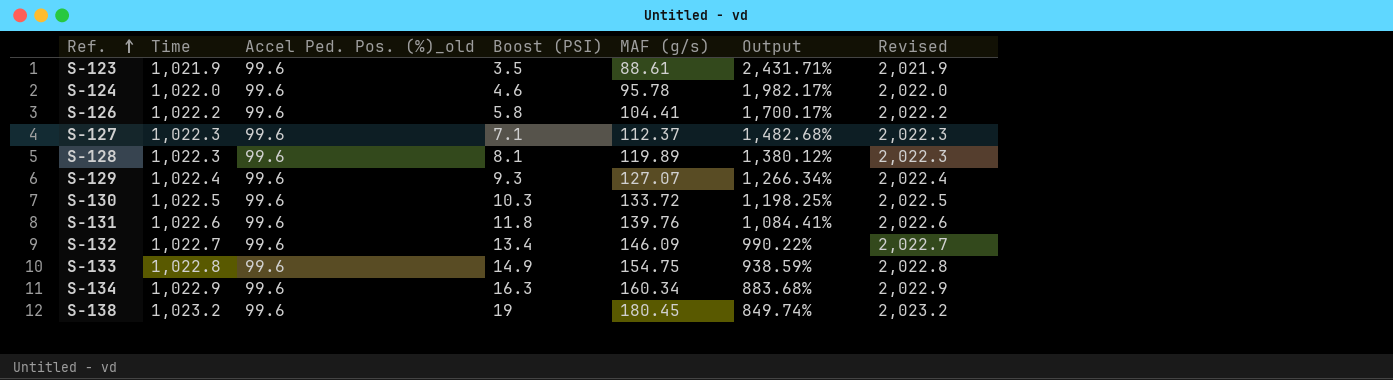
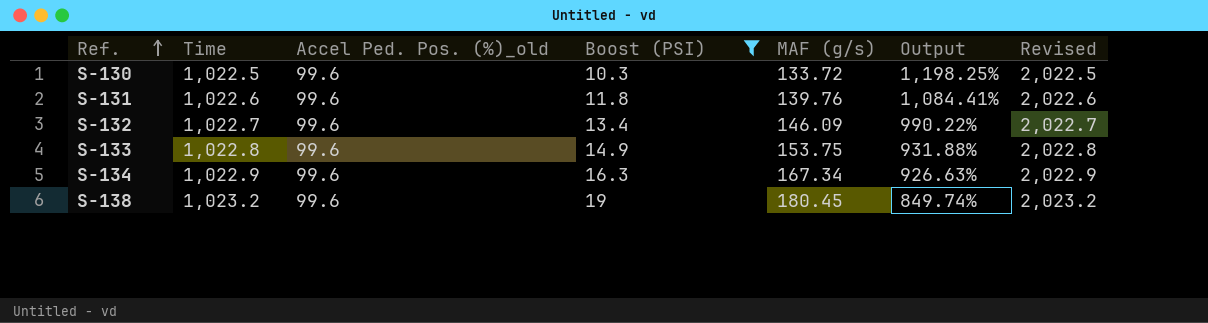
filter: none -> Boost (PSI) >= 10.3
S-133 | MAF (g/s): 154.75 -> 153.75
S-133 | Output: 938.59% -> 931.88%
S-134 | MAF (g/s): 160.34 -> 167.34
S-134 | Output: 883.68% -> 926.63%

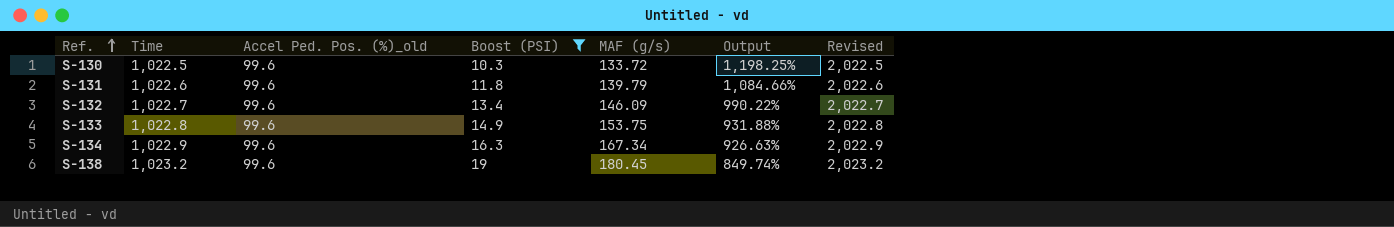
S-131 | MAF (g/s): 139.76 -> 139.79
S-131 | Output: 1,084.41% -> 1,084.66%

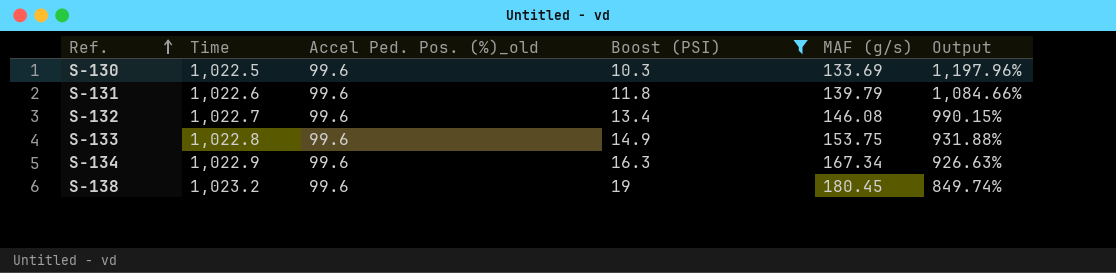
column Revised | formula: [Time] + 1000 -> none
S-130 | MAF (g/s): 133.72 -> 133.69
S-130 | Output: 1,198.25% -> 1,197.96%
S-132 | MAF (g/s): 146.09 -> 146.08
S-132 | Output: 990.22% -> 990.15%

